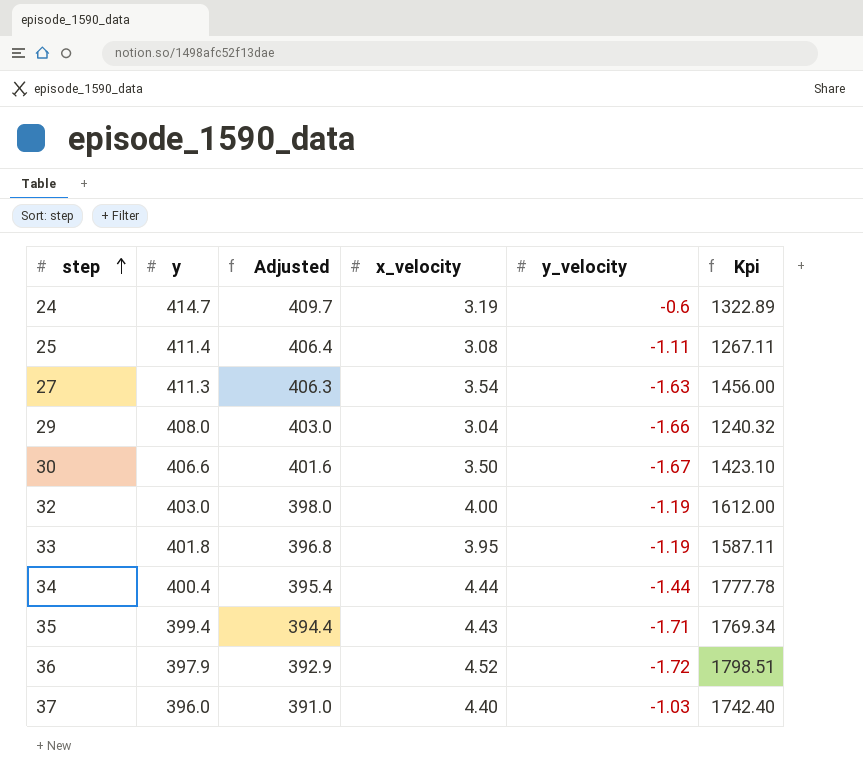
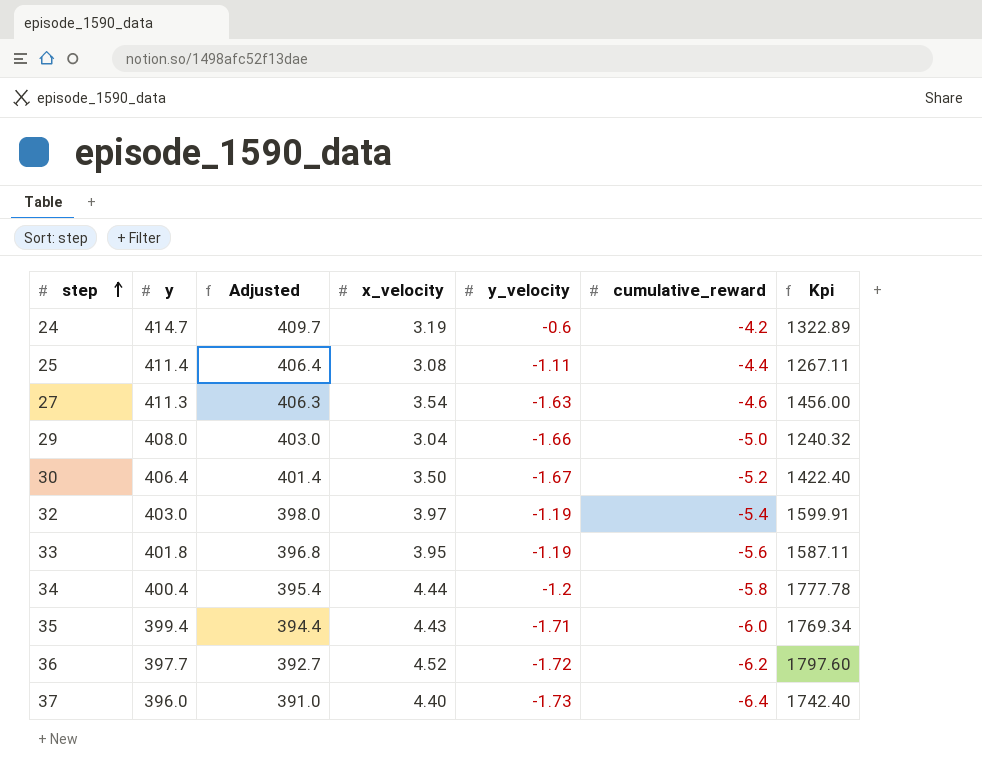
column cumulative_reward | position: none -> 6
30 | y: 406.6 -> 406.4
30 | Adjusted: 401.6 -> 401.4
30 | Kpi: 1423.10 -> 1422.40
32 | x_velocity: 4.00 -> 3.97
32 | Kpi: 1612.00 -> 1599.91
34 | y_velocity: -1.44 -> -1.2
36 | y: 397.9 -> 397.7
36 | Adjusted: 392.9 -> 392.7
36 | Kpi: 1798.51 -> 1797.60
37 | y_velocity: -1.03 -> -1.73

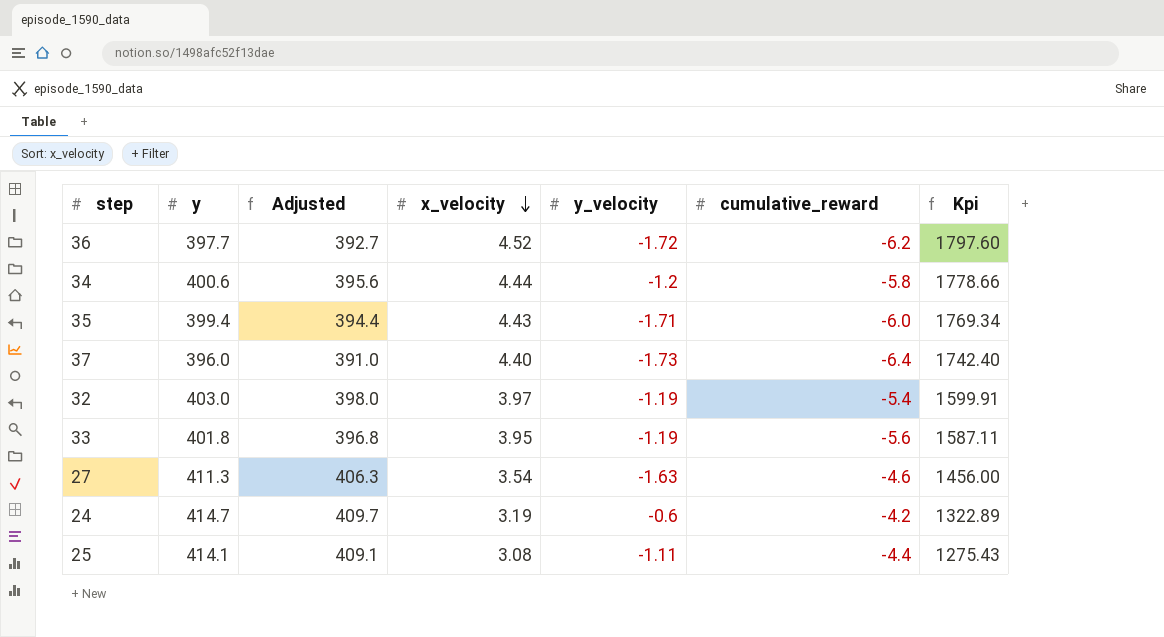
row order: step ascending -> x_velocity descending
row 29: 408.0 | 403.0 | 3.04 | -1.66 | -5.0 | 1240.32 -> none
row 30: 406.4 | 401.4 | 3.50 | -1.67 | -5.2 | 1422.40 -> none
34 | y: 400.4 -> 400.6
34 | Adjusted: 395.4 -> 395.6
34 | Kpi: 1777.78 -> 1778.66
25 | y: 411.4 -> 414.1
25 | Adjusted: 406.4 -> 409.1
25 | Kpi: 1267.11 -> 1275.43

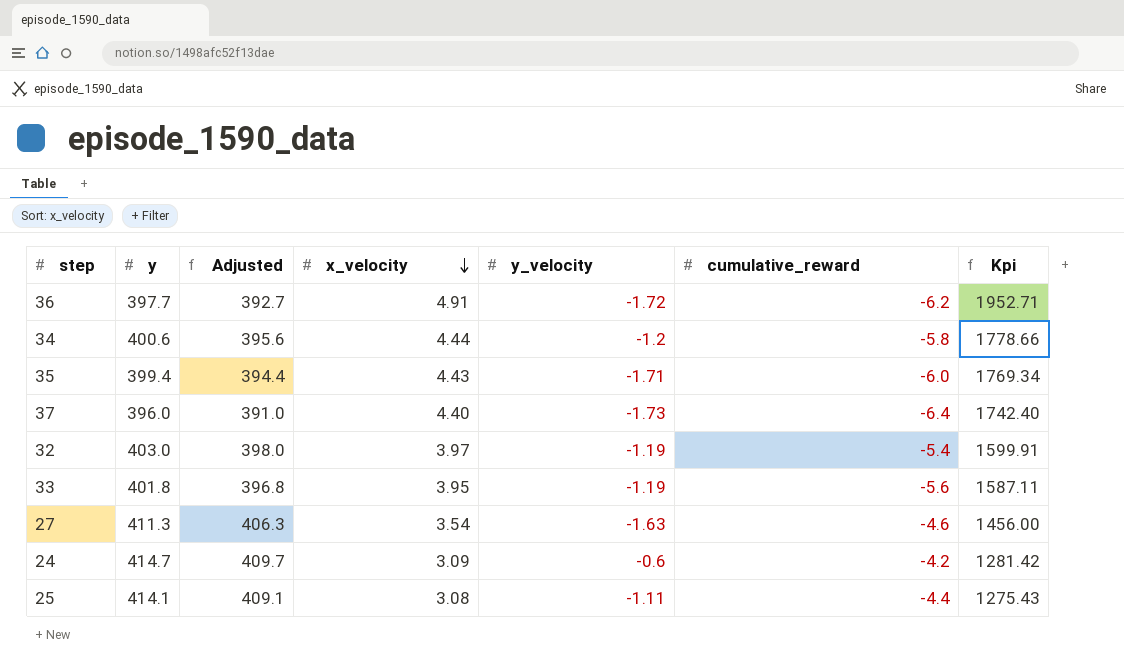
36 | x_velocity: 4.52 -> 4.91
36 | Kpi: 1797.60 -> 1952.71
24 | x_velocity: 3.19 -> 3.09
24 | Kpi: 1322.89 -> 1281.42

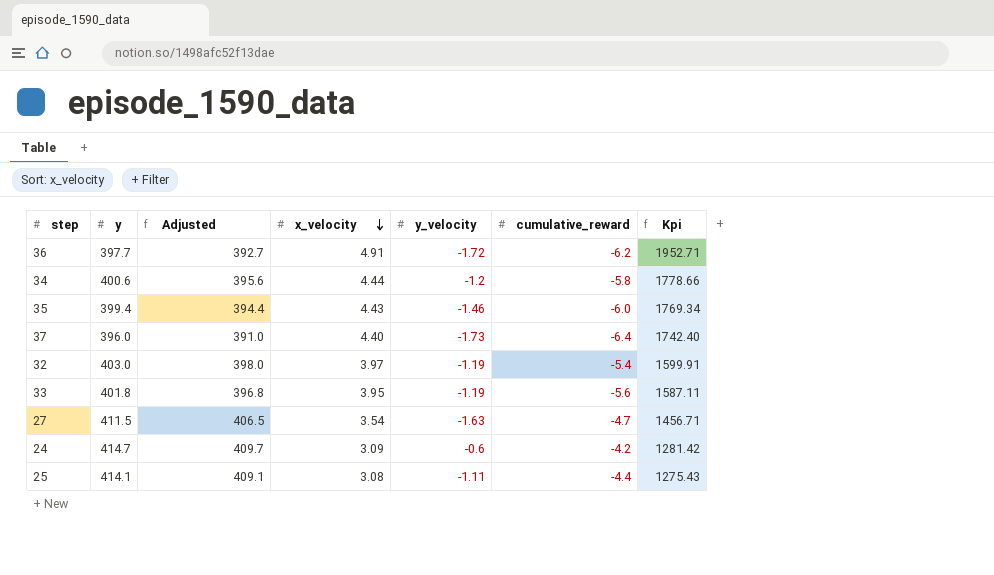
35 | y_velocity: -1.71 -> -1.46
27 | y: 411.3 -> 411.5
27 | Adjusted: 406.3 -> 406.5
27 | cumulative_reward: -4.6 -> -4.7
27 | Kpi: 1456.00 -> 1456.71

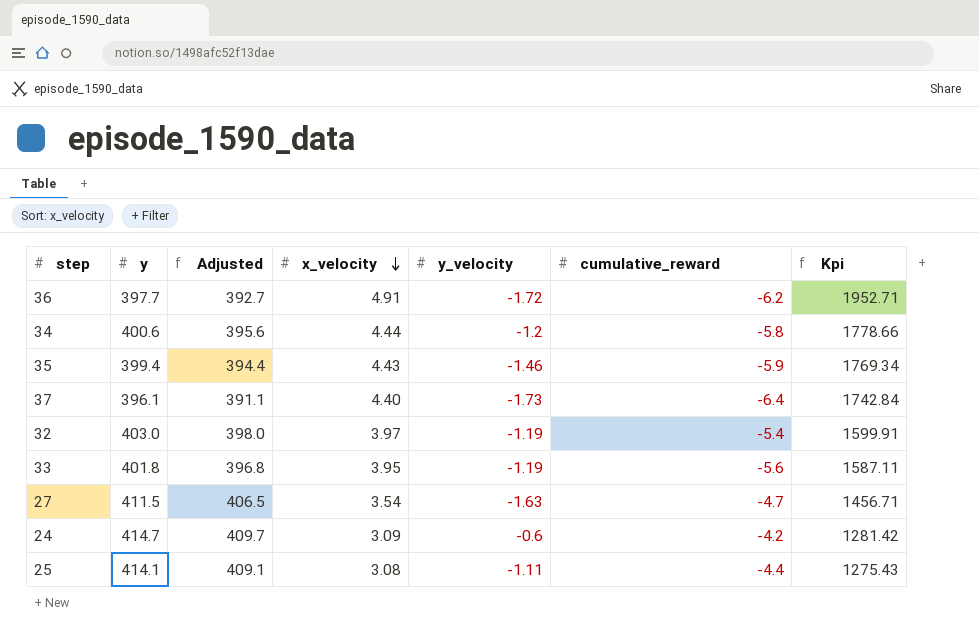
35 | cumulative_reward: -6.0 -> -5.9
37 | y: 396.0 -> 396.1
37 | Adjusted: 391.0 -> 391.1
37 | Kpi: 1742.40 -> 1742.84

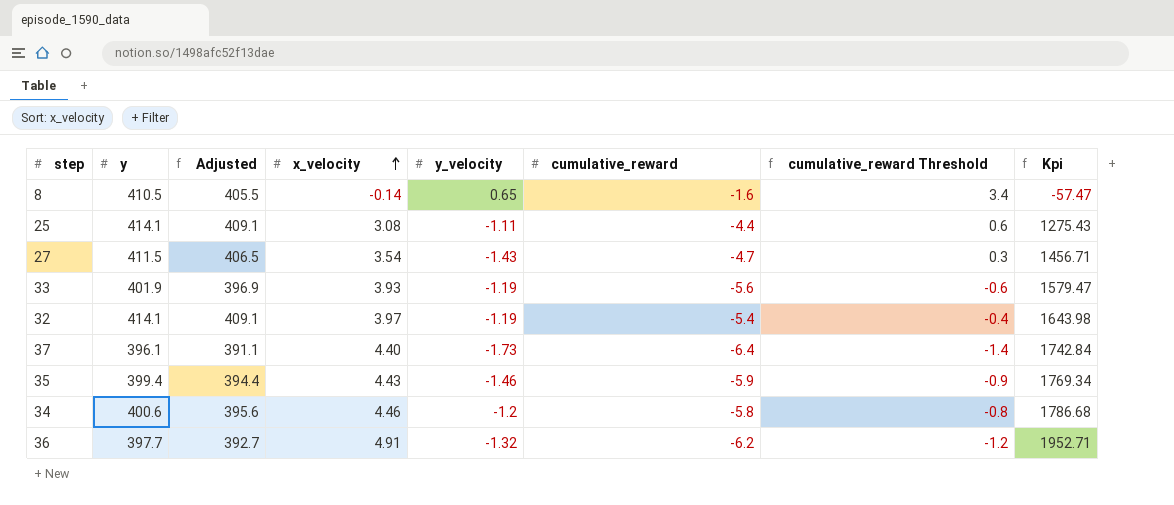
row order: x_velocity descending -> x_velocity ascending
column cumulative_reward Threshold | formula: none -> [cumulative_reward] + 5
row 24: 414.7 | 409.7 | 3.09 | -0.6 | -4.2 | 1281.42 -> none
row 8: none -> 410.5 | 405.5 | -0.14 | 0.65 | -1.6 | 3.4 | -57.47
27 | y_velocity: -1.63 -> -1.43
33 | y: 401.8 -> 401.9
33 | Adjusted: 396.8 -> 396.9
33 | x_velocity: 3.95 -> 3.93
33 | Kpi: 1587.11 -> 1579.47
32 | y: 403.0 -> 414.1
32 | Adjusted: 398.0 -> 409.1
32 | Kpi: 1599.91 -> 1643.98
34 | x_velocity: 4.44 -> 4.46
34 | Kpi: 1778.66 -> 1786.68
36 | y_velocity: -1.72 -> -1.32

